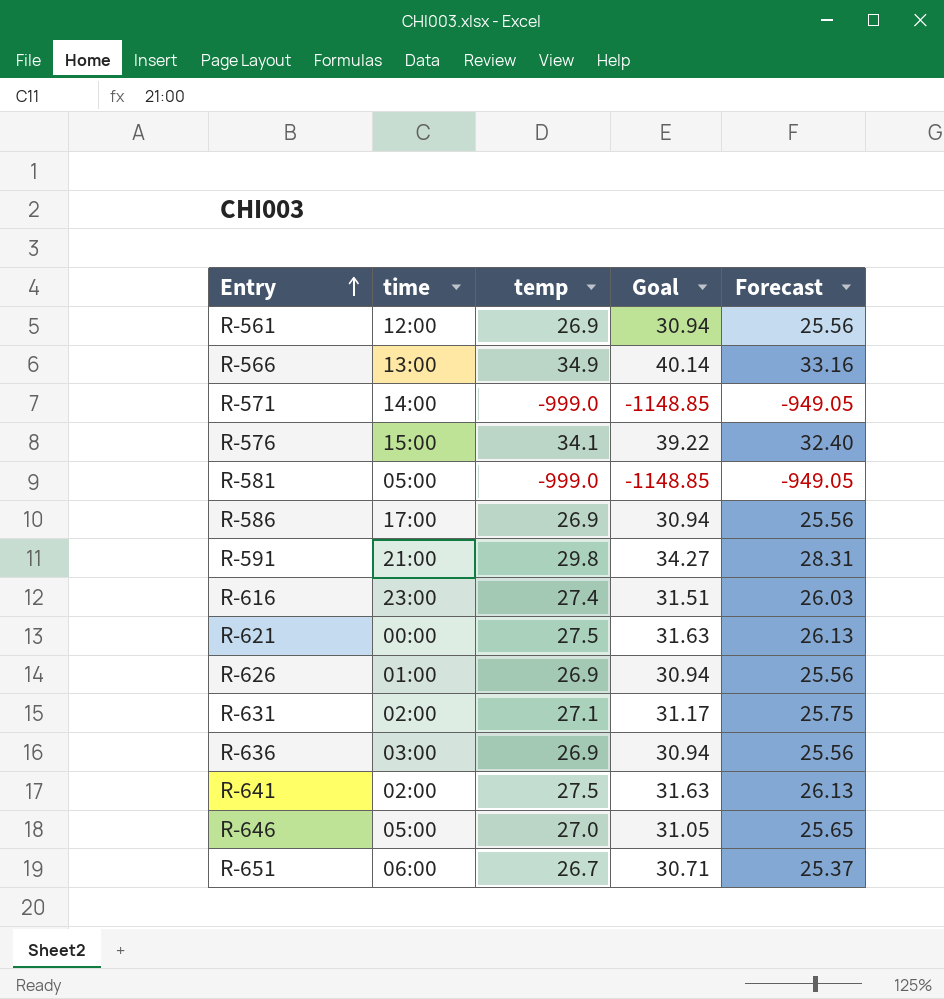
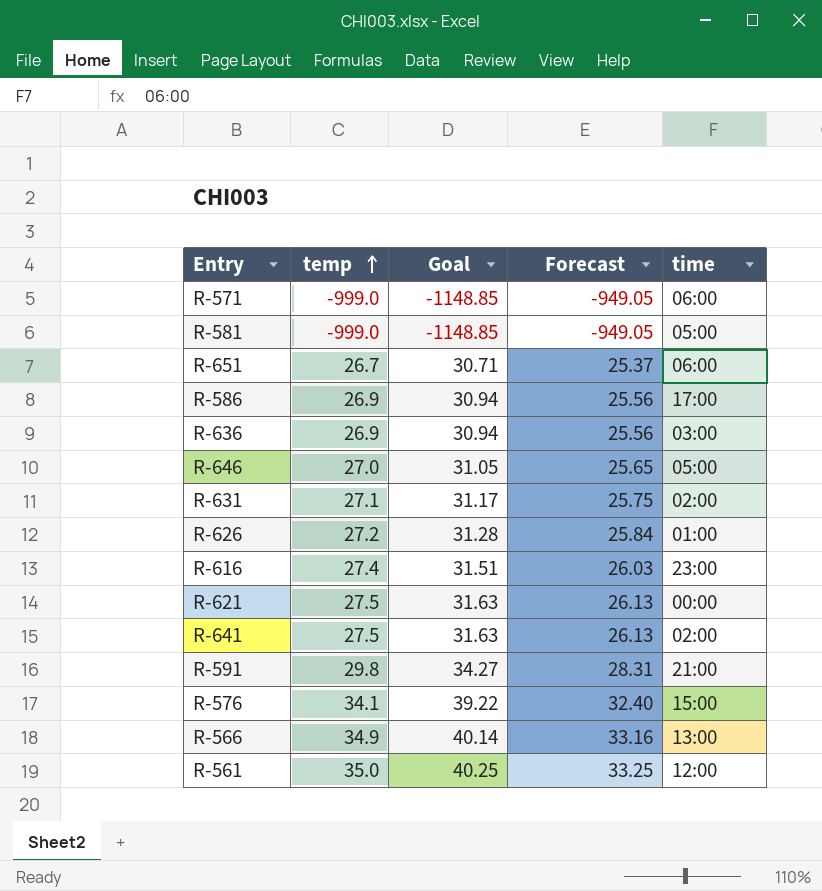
row order: Entry ascending -> temp ascending
column time | position: 2 -> 5
R-571 | time: 14:00 -> 06:00
R-626 | temp: 26.9 -> 27.2
R-626 | Goal: 30.94 -> 31.28
R-626 | Forecast: 25.56 -> 25.84
R-561 | temp: 26.9 -> 35.0
R-561 | Goal: 30.94 -> 40.25
R-561 | Forecast: 25.56 -> 33.25

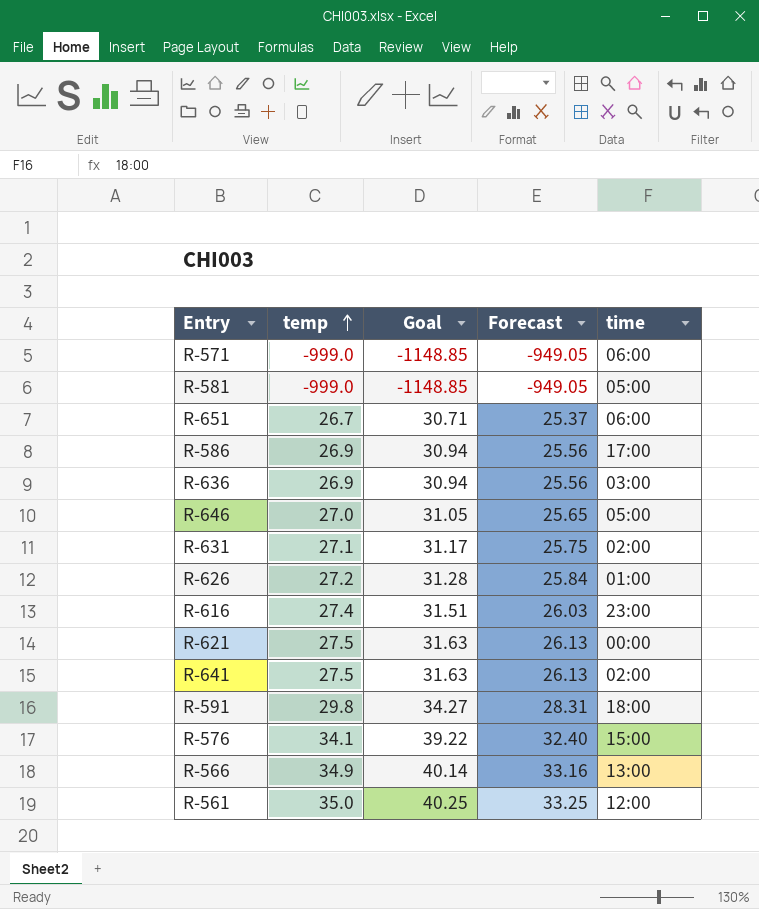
R-591 | time: 21:00 -> 18:00

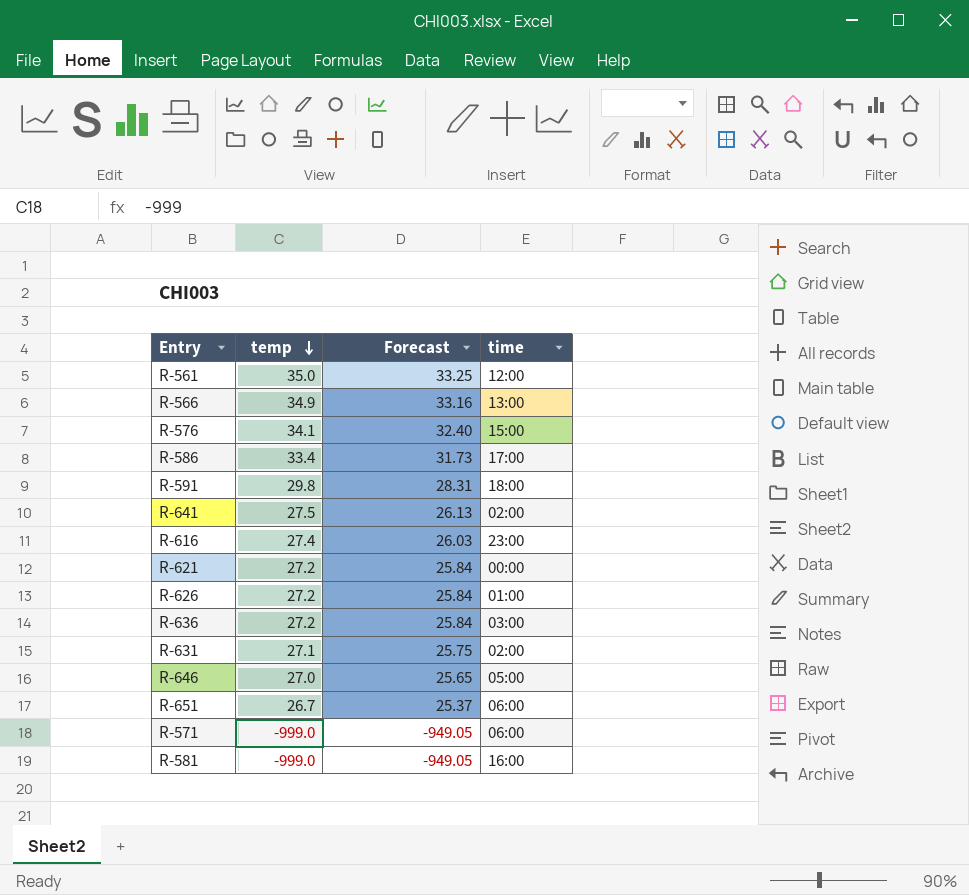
row order: temp ascending -> temp descending
column Goal | formula: [temp] * 1.15 -> none
R-586 | temp: 26.9 -> 33.4
R-586 | Forecast: 25.56 -> 31.73
R-621 | temp: 27.5 -> 27.2
R-621 | Forecast: 26.13 -> 25.84
R-636 | temp: 26.9 -> 27.2
R-636 | Forecast: 25.56 -> 25.84
R-581 | time: 05:00 -> 16:00

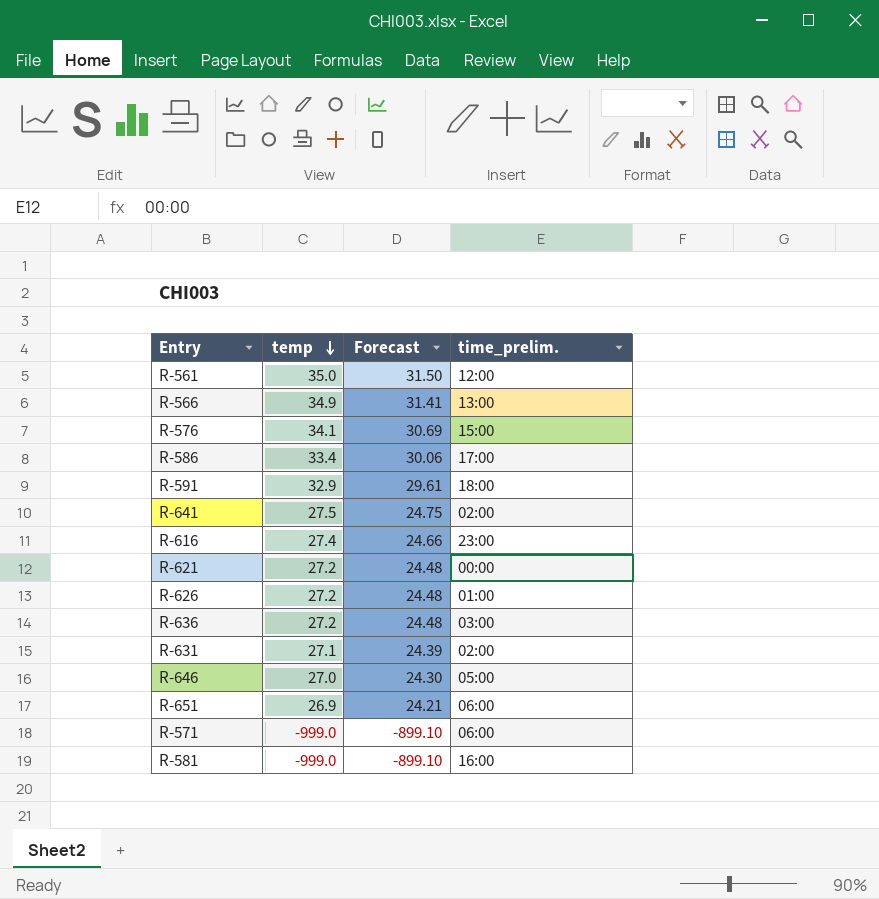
column Forecast | formula: [temp] * 0.95 -> [temp] * 0.9
column name: time -> time_prelim.
R-591 | temp: 29.8 -> 32.9
R-651 | temp: 26.7 -> 26.9

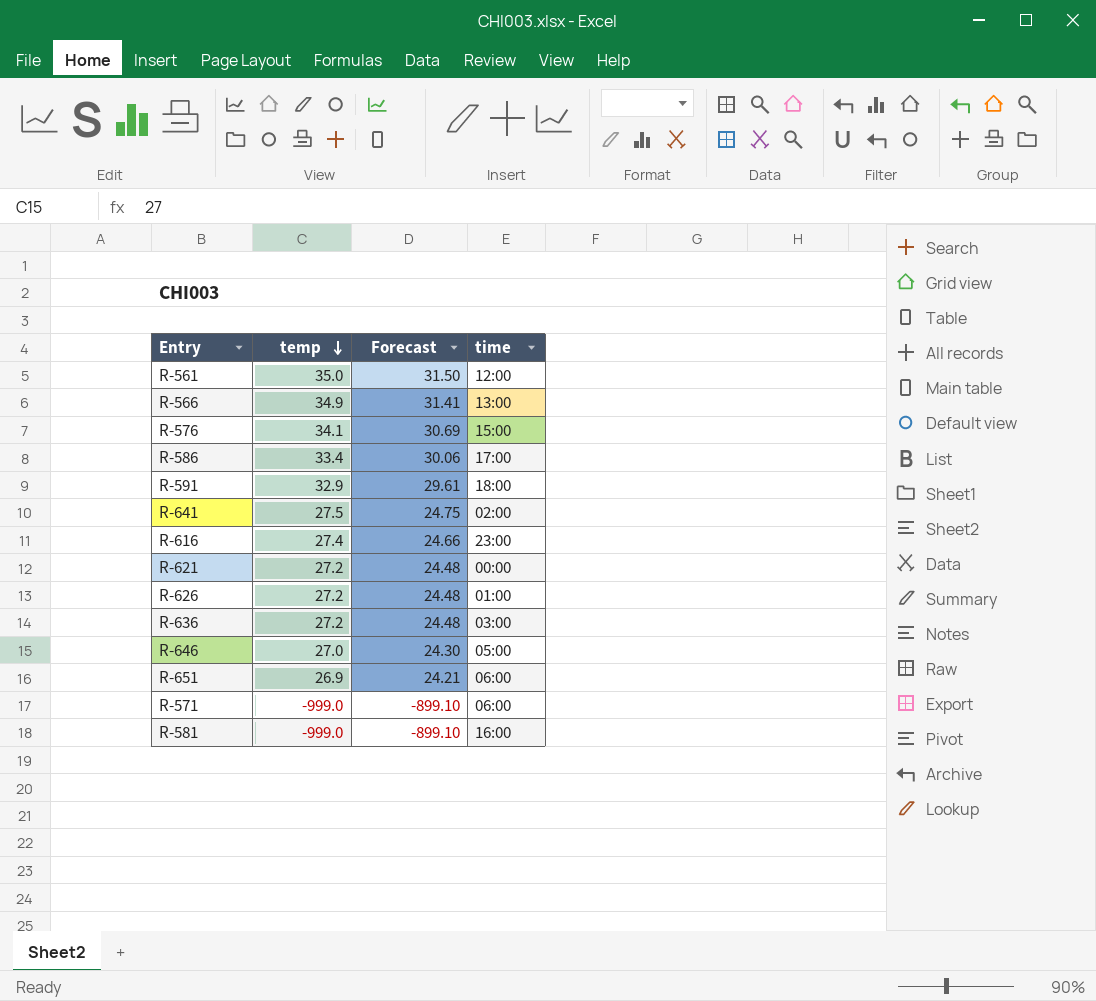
column name: time_prelim. -> time
row R-631: 27.1 | 24.39 | 02:00 -> none

